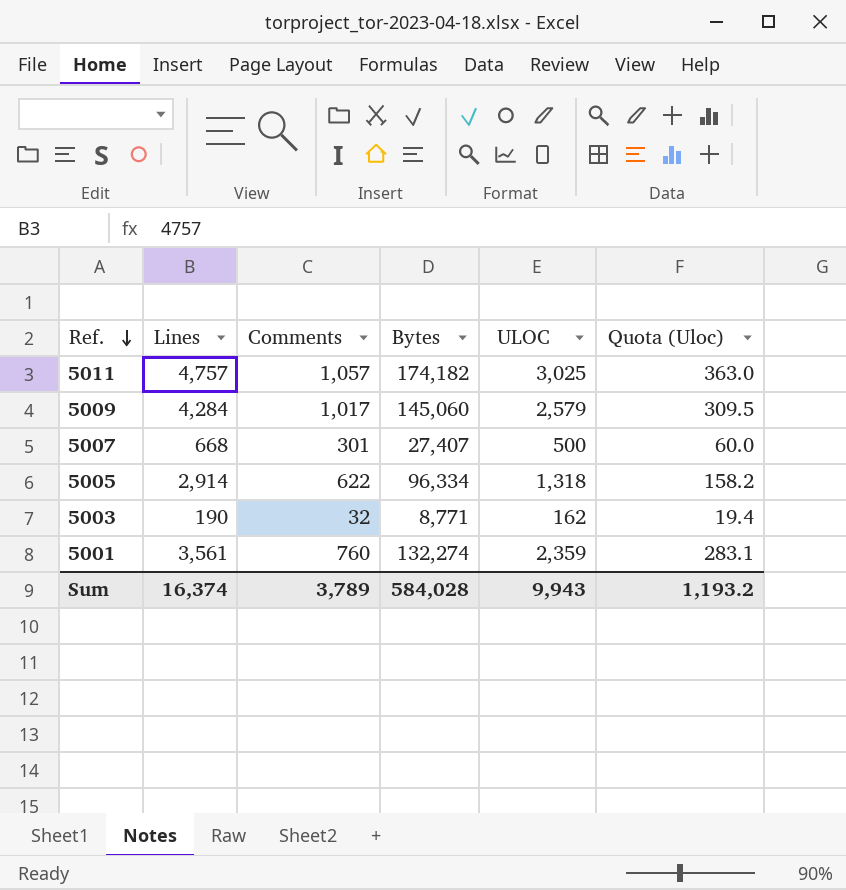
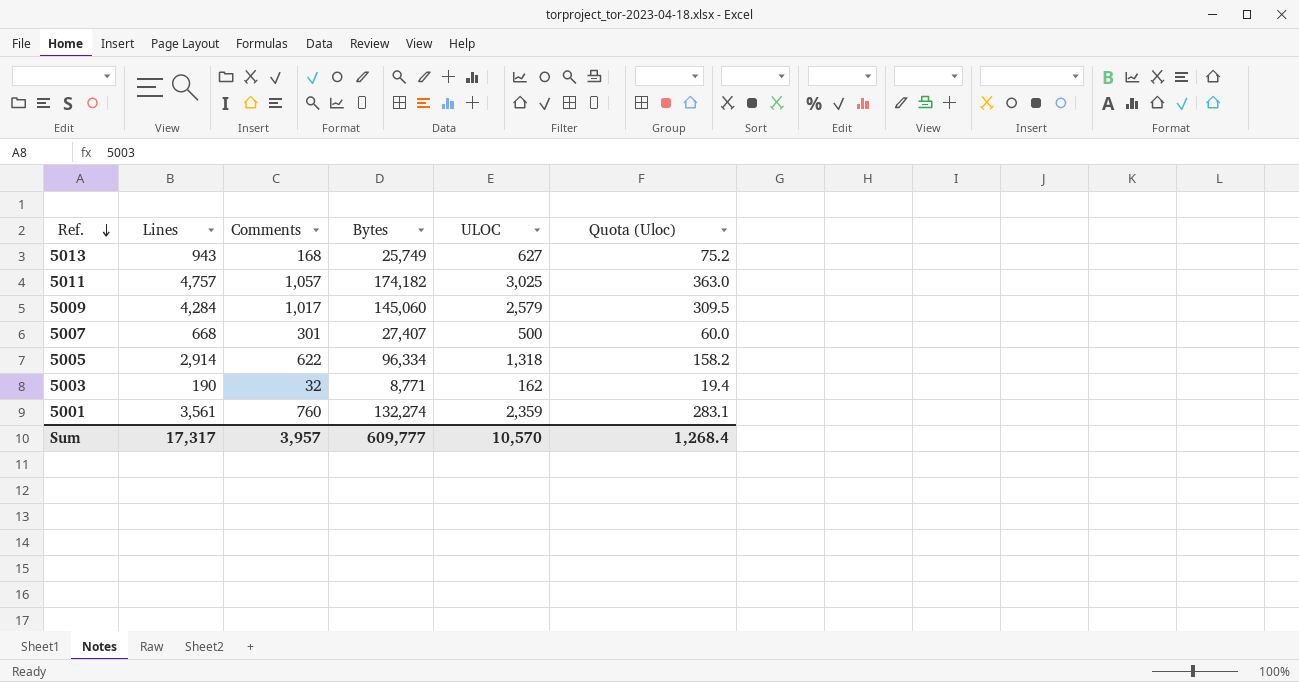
row 5013: none -> 943 | 168 | 25,749 | 627 | 75.2
Sum | Lines: 16,374 -> 17,317
Sum | Comments: 3,789 -> 3,957
Sum | Bytes: 584,028 -> 609,777
Sum | ULOC: 9,943 -> 10,570
Sum | Quota (Uloc): 1,193.2 -> 1,268.4

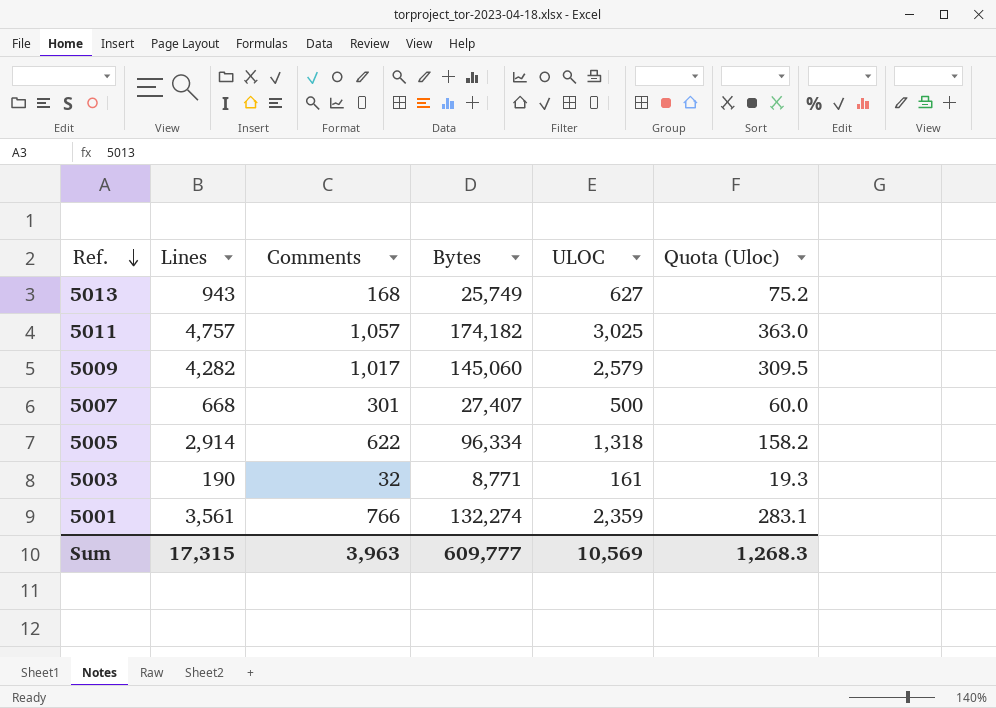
5009 | Lines: 4,284 -> 4,282
5003 | ULOC: 162 -> 161
5003 | Quota (Uloc): 19.4 -> 19.3
5001 | Comments: 760 -> 766
Sum | Lines: 17,317 -> 17,315
Sum | Comments: 3,957 -> 3,963
Sum | ULOC: 10,570 -> 10,569
Sum | Quota (Uloc): 1,268.4 -> 1,268.3

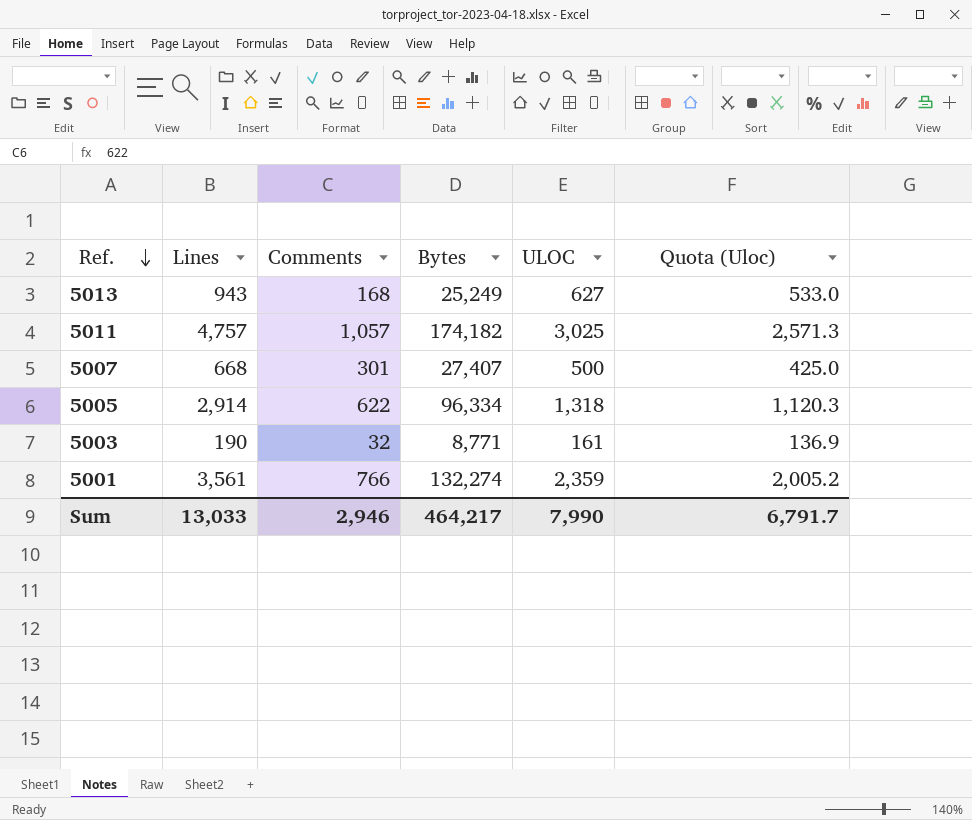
column Quota (Uloc) | formula: [ULOC] * 0.12 -> [ULOC] * 0.85
row 5009: 4,282 | 1,017 | 145,060 | 2,579 | 309.5 -> none
5013 | Bytes: 25,749 -> 25,249
Sum | Lines: 17,315 -> 13,033
Sum | Comments: 3,963 -> 2,946
Sum | Bytes: 609,777 -> 464,217
Sum | ULOC: 10,569 -> 7,990
Sum | Quota (Uloc): 1,268.3 -> 6,791.7

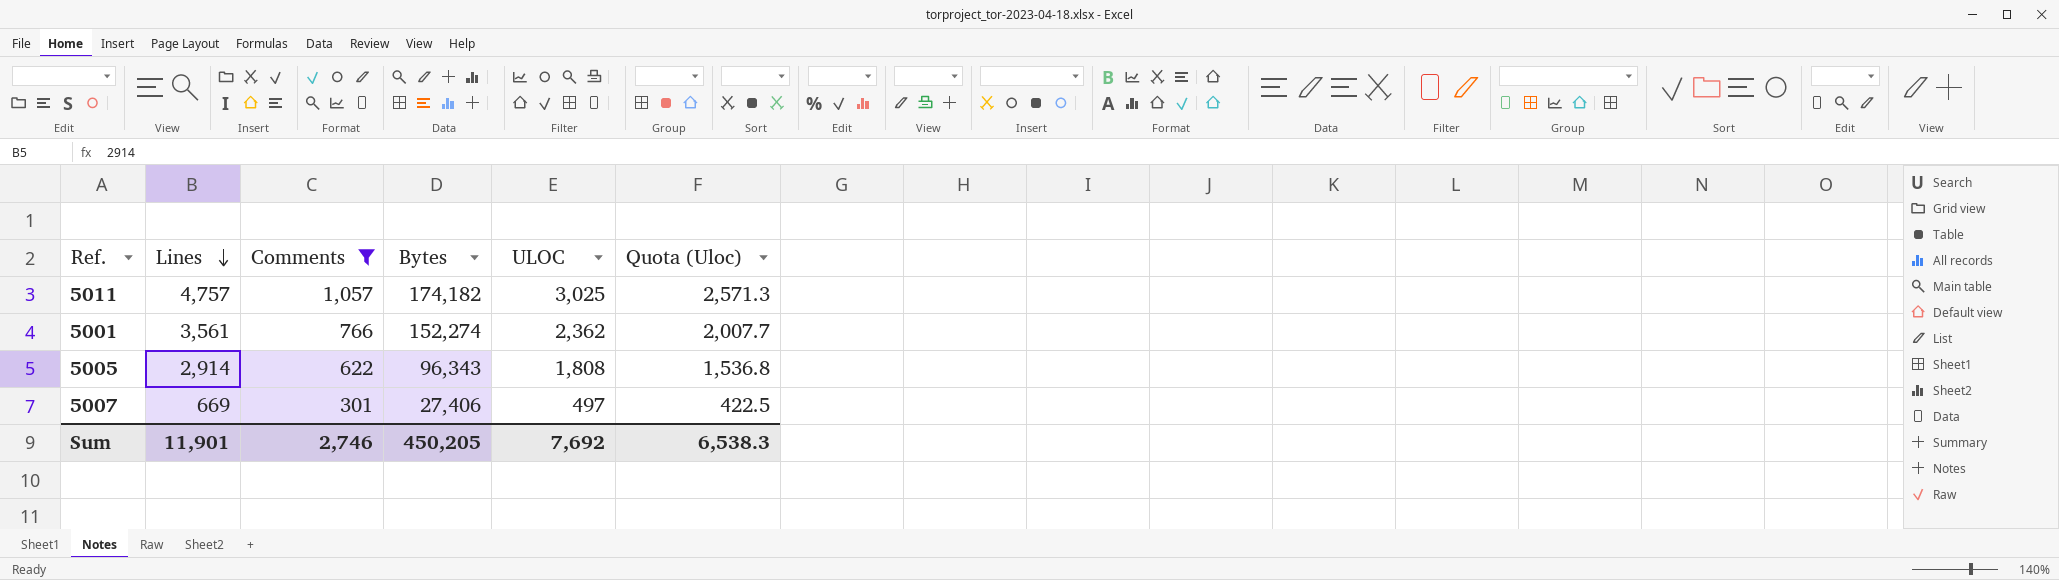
filter: none -> Comments >= 301
row order: Ref. descending -> Lines descending
5001 | Bytes: 132,274 -> 152,274
5001 | ULOC: 2,359 -> 2,362
5001 | Quota (Uloc): 2,005.2 -> 2,007.7
5005 | Bytes: 96,334 -> 96,343
5005 | ULOC: 1,318 -> 1,808
5005 | Quota (Uloc): 1,120.3 -> 1,536.8
5007 | Lines: 668 -> 669
5007 | Bytes: 27,407 -> 27,406
5007 | ULOC: 500 -> 497
5007 | Quota (Uloc): 425.0 -> 422.5
Sum | Lines: 13,033 -> 11,901
Sum | Comments: 2,946 -> 2,746
Sum | Bytes: 464,217 -> 450,205
Sum | ULOC: 7,990 -> 7,692
Sum | Quota (Uloc): 6,791.7 -> 6,538.3

